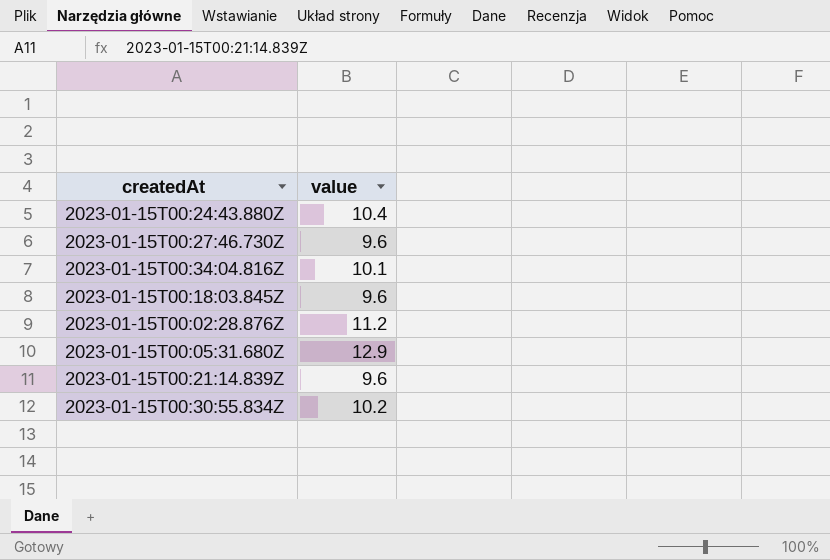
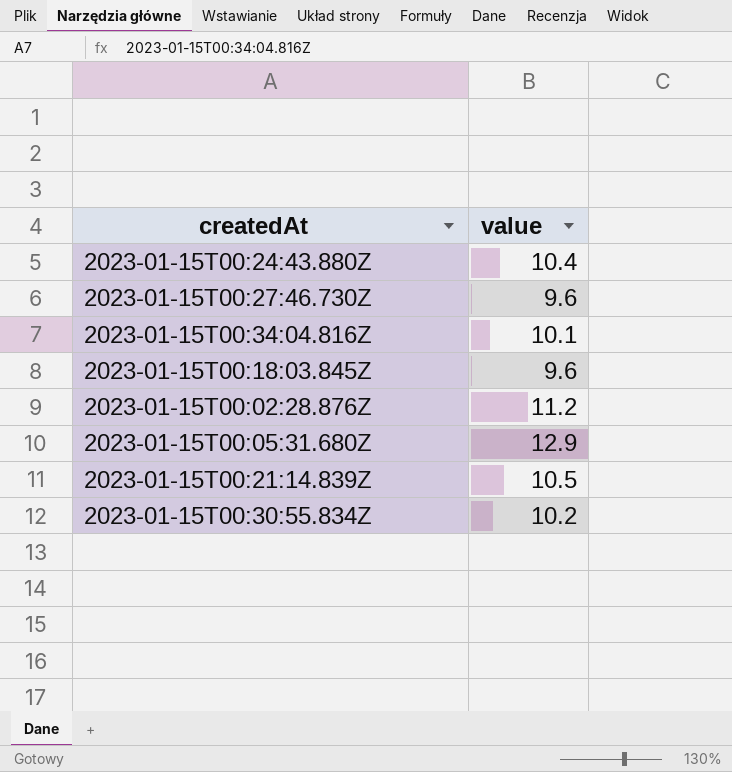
2023-01-15T00:21:14.839Z | value: 9.6 -> 10.5

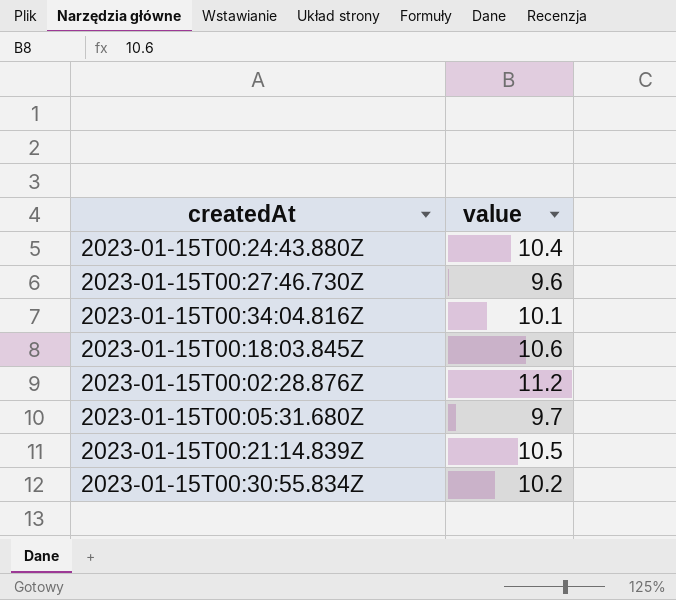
2023-01-15T00:18:03.845Z | value: 9.6 -> 10.6
2023-01-15T00:05:31.680Z | value: 12.9 -> 9.7

